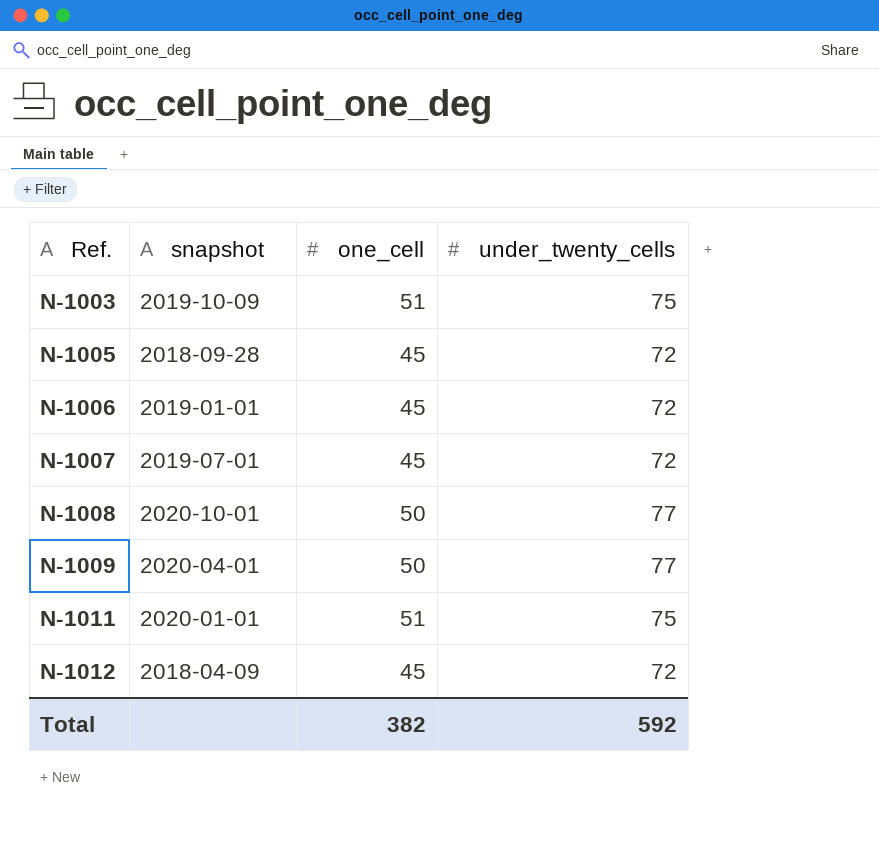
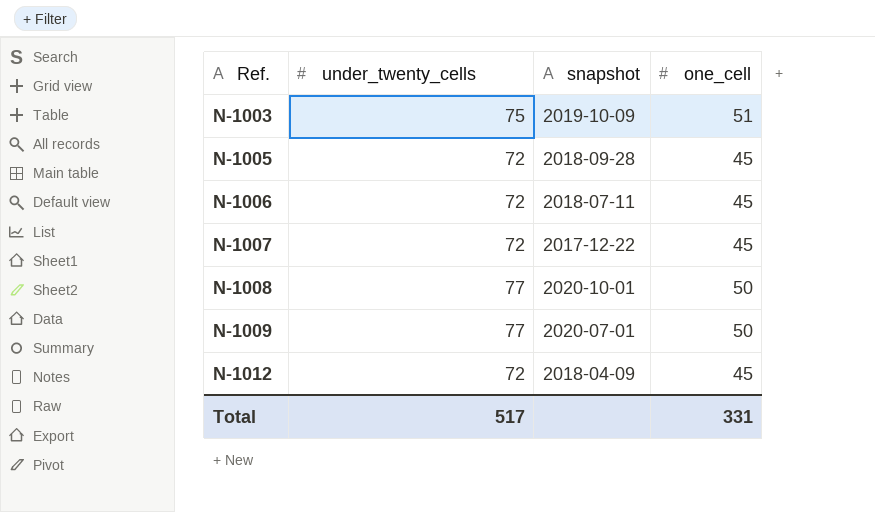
column under_twenty_cells | position: 4 -> 2
row N-1011: 2020-01-01 | 51 | 75 -> none
N-1006 | snapshot: 2019-01-01 -> 2018-07-11
N-1007 | snapshot: 2019-07-01 -> 2017-12-22
N-1009 | snapshot: 2020-04-01 -> 2020-07-01
Total | under_twenty_cells: 592 -> 517
Total | one_cell: 382 -> 331

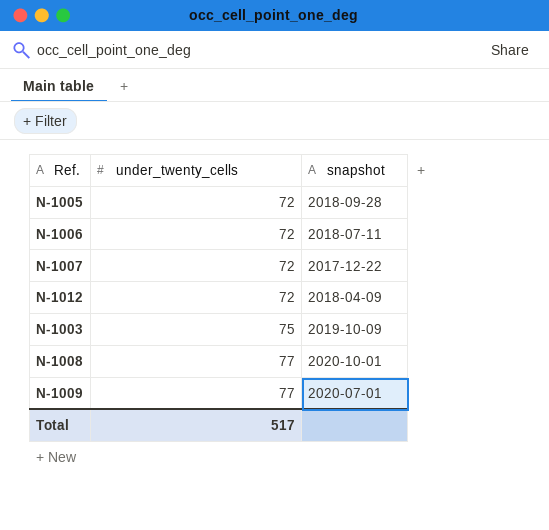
row order: Ref. ascending -> under_twenty_cells ascending
column one_cell | position: 4 -> none

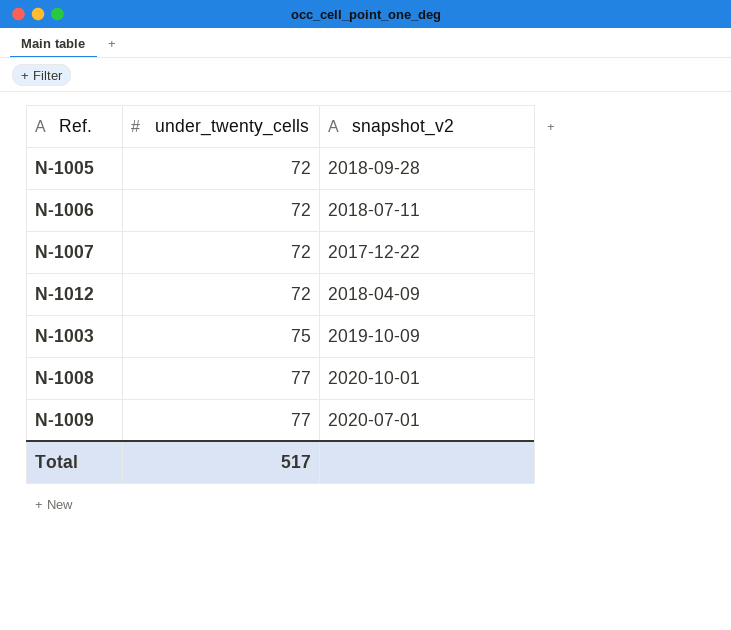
column name: snapshot -> snapshot_v2

